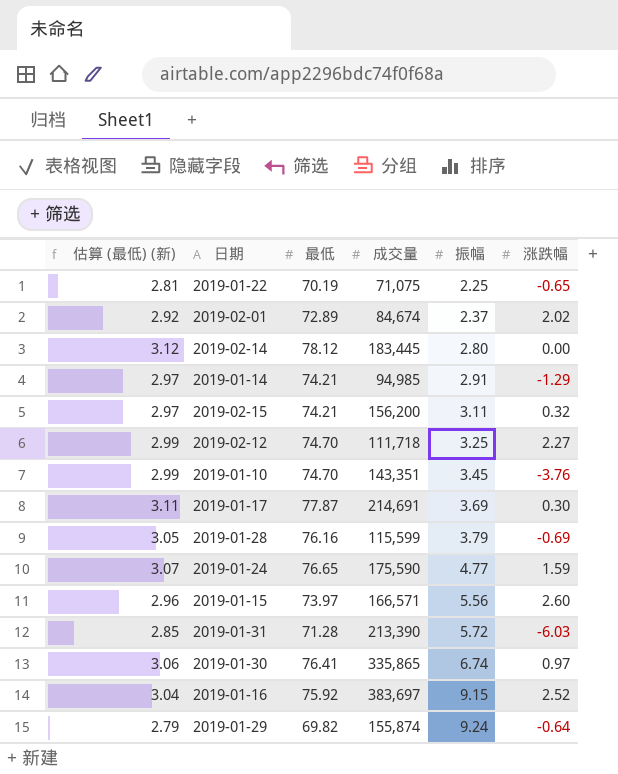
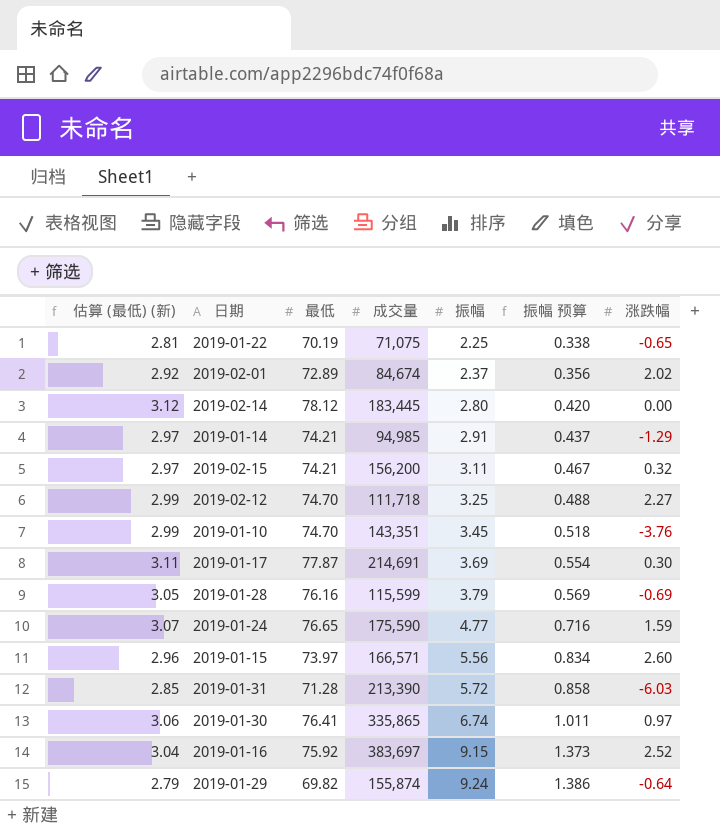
column 振幅 预算 | formula: none -> [振幅] * 0.15

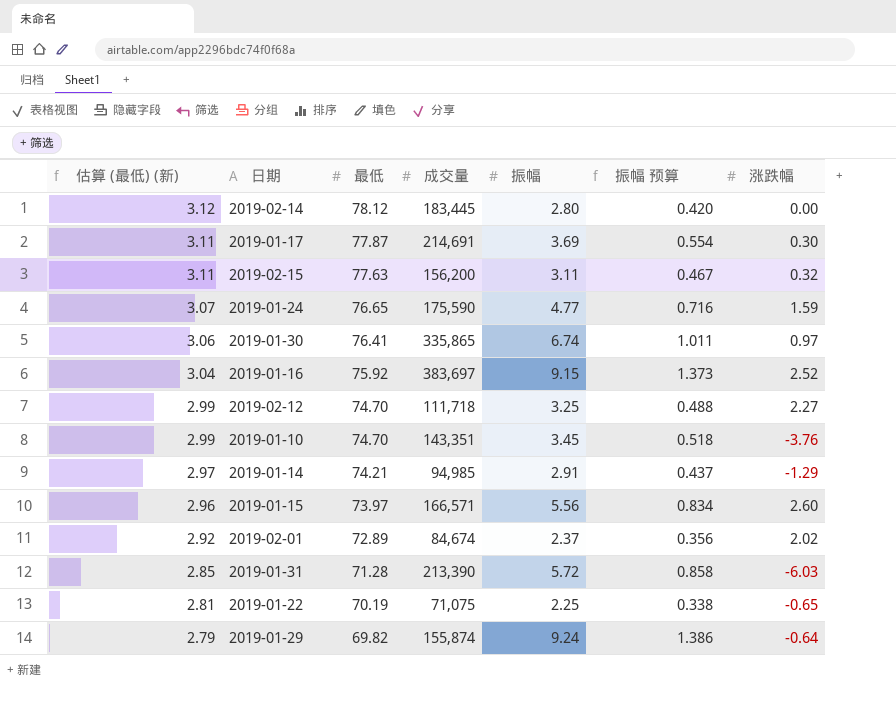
row order: 振幅 ascending -> 估算 (最低) (新) descending
row 2019-01-28: 3.05 | 76.16 | 115,599 | 3.79 | 0.569 | -0.69 -> none
2019-02-15 | 估算 (最低) (新): 2.97 -> 3.11
2019-02-15 | 最低: 74.21 -> 77.63

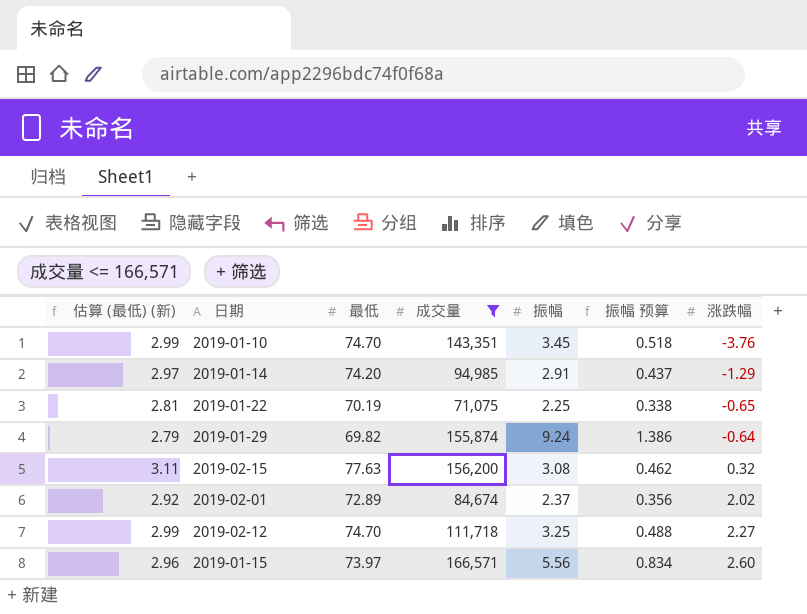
filter: none -> 成交量 <= 166,571
row order: 估算 (最低) (新) descending -> 涨跌幅 ascending
2019-01-14 | 最低: 74.21 -> 74.20
2019-02-15 | 振幅: 3.11 -> 3.08
2019-02-15 | 振幅 预算: 0.467 -> 0.462

